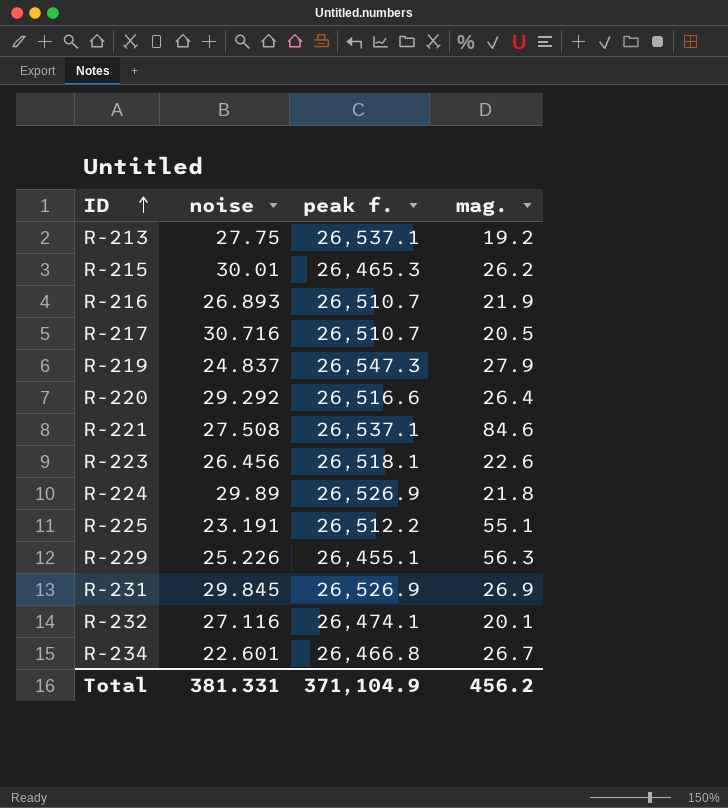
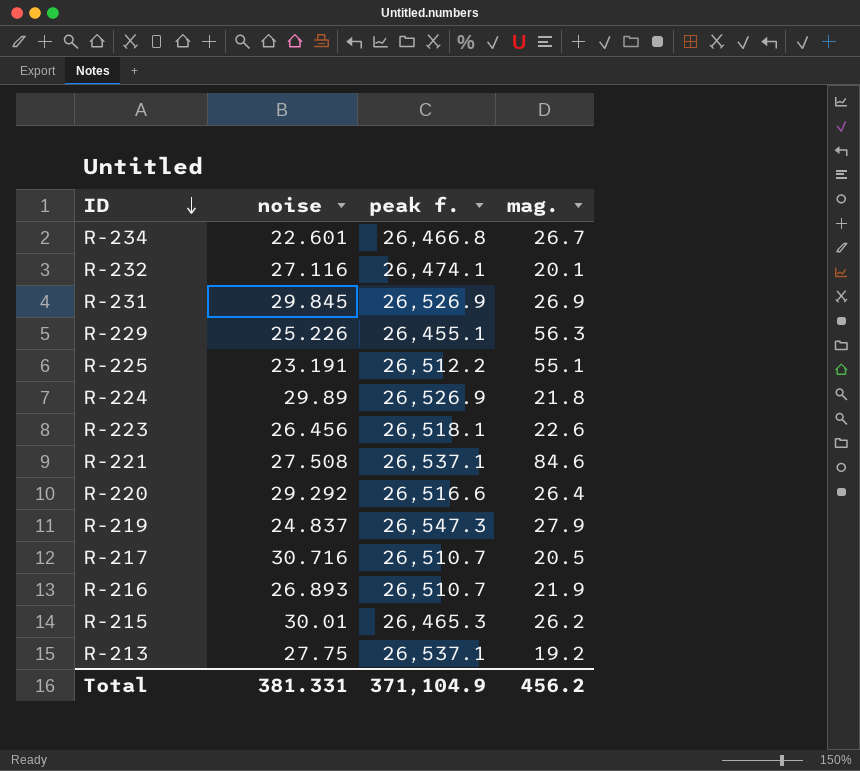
row order: ID ascending -> ID descending

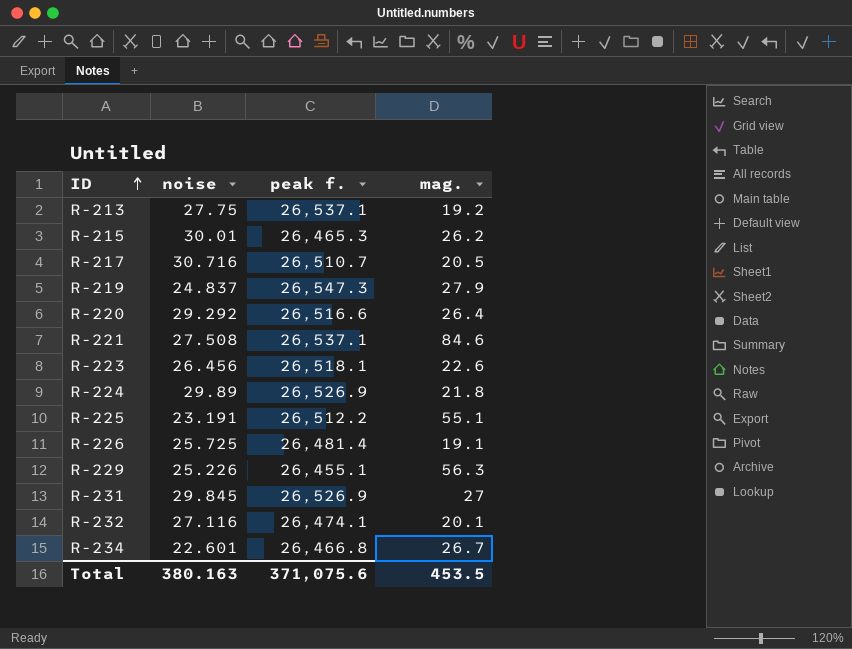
row order: ID descending -> ID ascending
row R-216: 26.893 | 26,510.7 | 21.9 -> none
row R-226: none -> 25.725 | 26,481.4 | 19.1
R-231 | mag.: 26.9 -> 27
Total | noise: 381.331 -> 380.163
Total | peak f.: 371,104.9 -> 371,075.6
Total | mag.: 456.2 -> 453.5

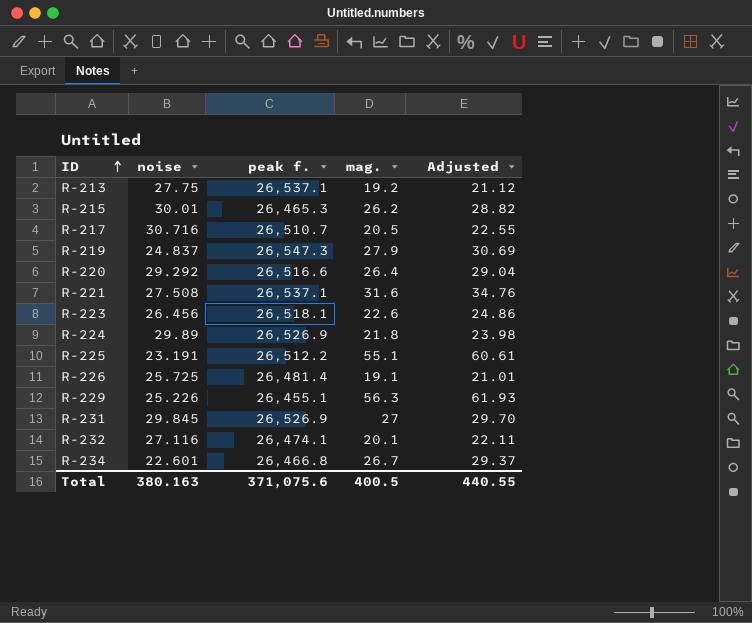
column Adjusted | formula: none -> [mag.] * 1.1
R-221 | mag.: 84.6 -> 31.6
Total | mag.: 453.5 -> 400.5

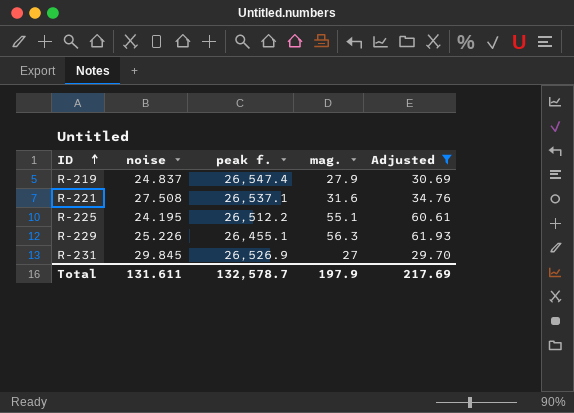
filter: none -> Adjusted >= 29.70
R-219 | peak f.: 26,547.3 -> 26,547.4
R-225 | noise: 23.191 -> 24.195
Total | noise: 380.163 -> 131.611
Total | peak f.: 371,075.6 -> 132,578.7
Total | mag.: 400.5 -> 197.9
Total | Adjusted: 440.55 -> 217.69

